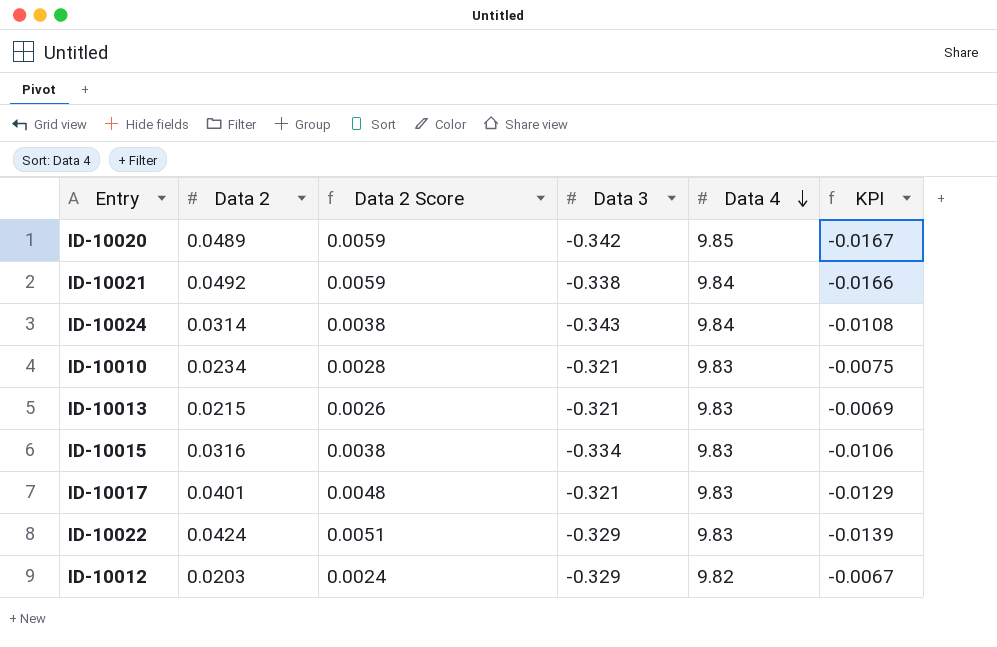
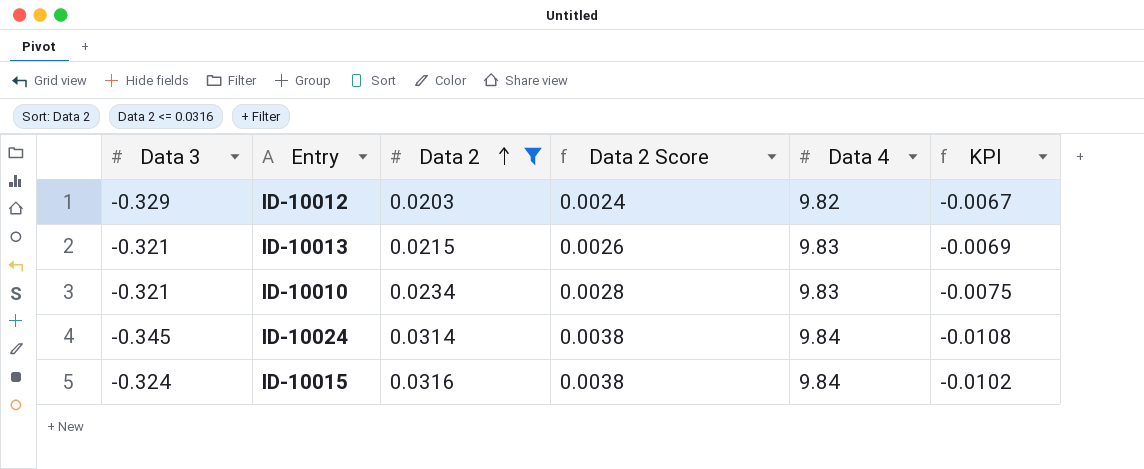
filter: none -> Data 2 <= 0.0316
row order: Data 4 descending -> Data 2 ascending
column Data 3 | position: 4 -> 1
ID-10024 | Data 3: -0.343 -> -0.345
ID-10015 | Data 3: -0.334 -> -0.324
ID-10015 | Data 4: 9.83 -> 9.84
ID-10015 | KPI: -0.0106 -> -0.0102

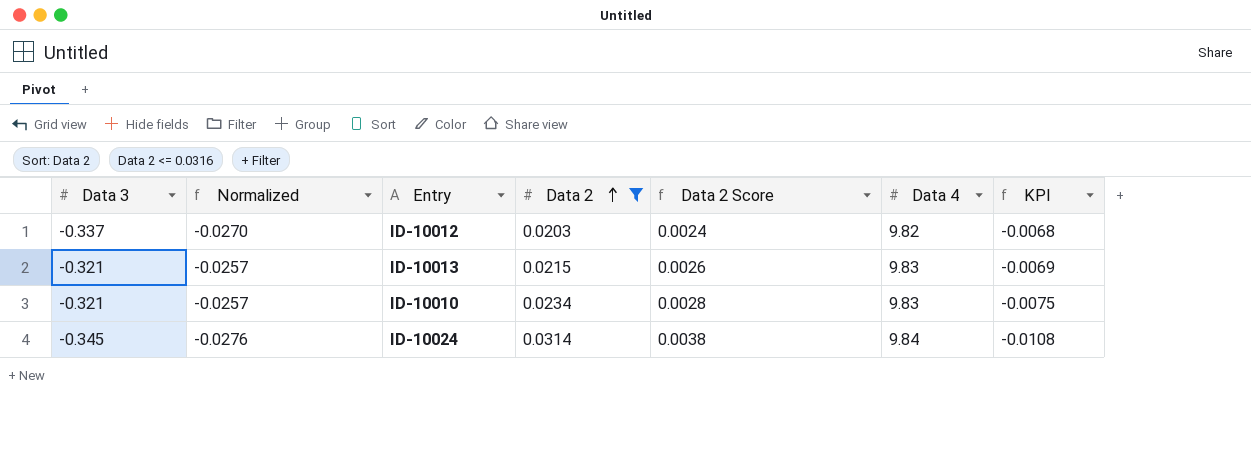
column Normalized | formula: none -> [Data 3] * 0.08
row ID-10015: -0.324 | 0.0316 | 0.0038 | 9.84 | -0.0102 -> none
ID-10012 | Data 3: -0.329 -> -0.337
ID-10012 | KPI: -0.0067 -> -0.0068

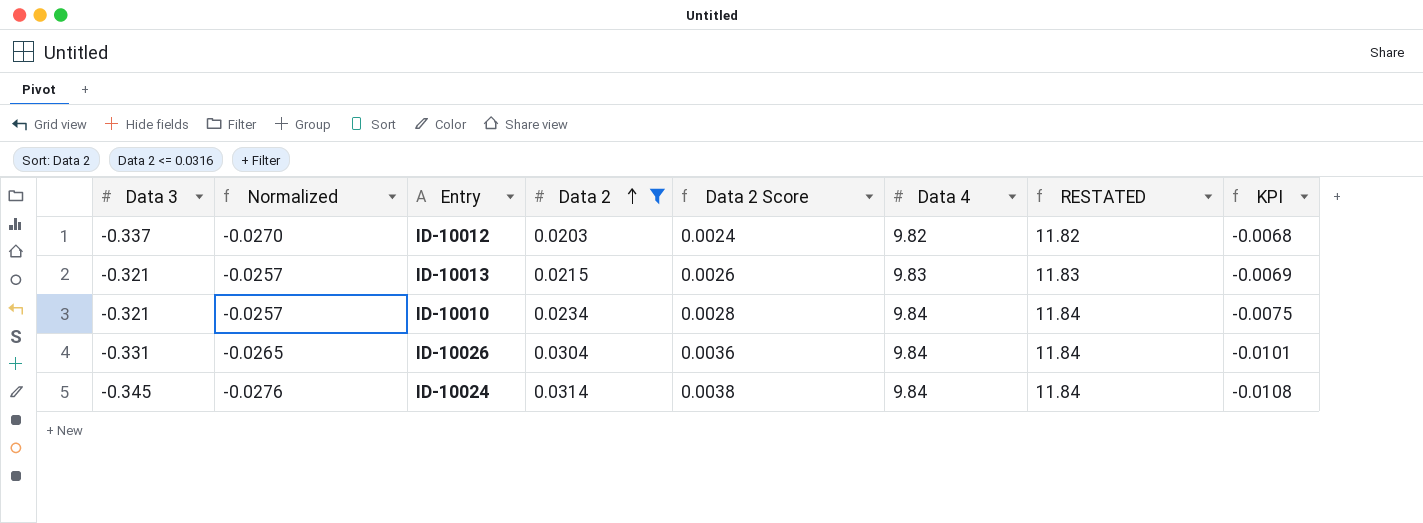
column RESTATED | formula: none -> [Data 4] + 2
ID-10010 | Data 4: 9.83 -> 9.84
row ID-10026: none -> -0.331 | -0.0265 | 0.0304 | 0.0036 | 9.84 | 11.84 | -0.0101

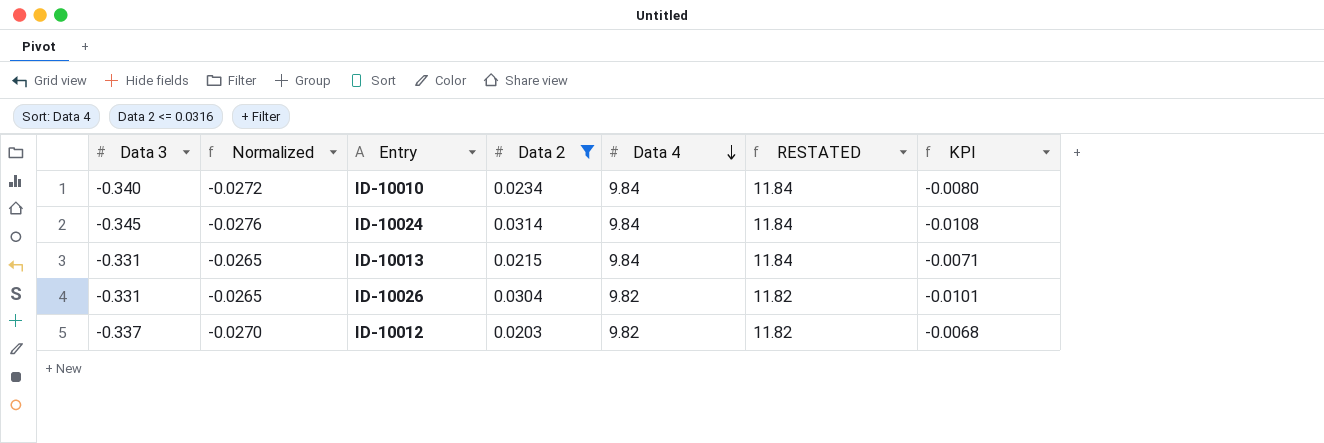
row order: Data 2 ascending -> Data 4 descending
column Data 2 Score | formula: [Data 2] * 0.12 -> none
ID-10010 | Data 3: -0.321 -> -0.340
ID-10010 | Normalized: -0.0257 -> -0.0272
ID-10010 | KPI: -0.0075 -> -0.0080
ID-10013 | Data 3: -0.321 -> -0.331
ID-10013 | Normalized: -0.0257 -> -0.0265
ID-10013 | Data 4: 9.83 -> 9.84
ID-10013 | RESTATED: 11.83 -> 11.84
ID-10013 | KPI: -0.0069 -> -0.0071
ID-10026 | Data 4: 9.84 -> 9.82
ID-10026 | RESTATED: 11.84 -> 11.82

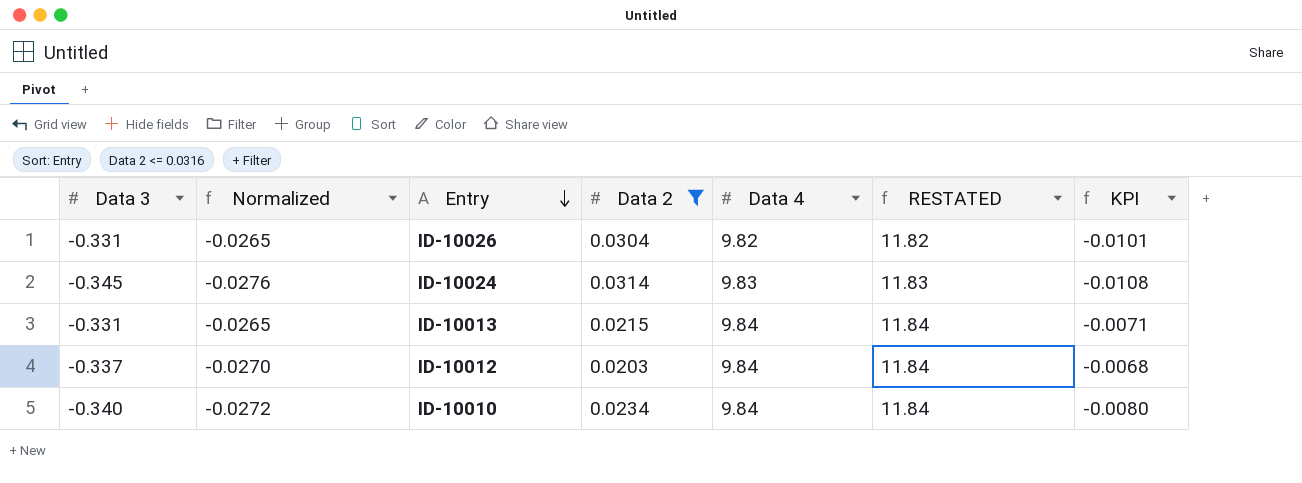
row order: Data 4 descending -> Entry descending
ID-10024 | Data 4: 9.84 -> 9.83
ID-10024 | RESTATED: 11.84 -> 11.83
ID-10012 | Data 4: 9.82 -> 9.84
ID-10012 | RESTATED: 11.82 -> 11.84

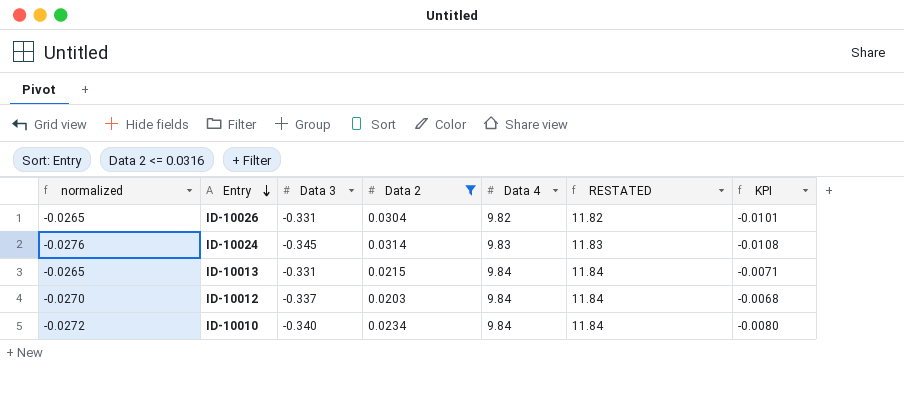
column name: Normalized -> normalized
column Data 3 | position: 1 -> 3

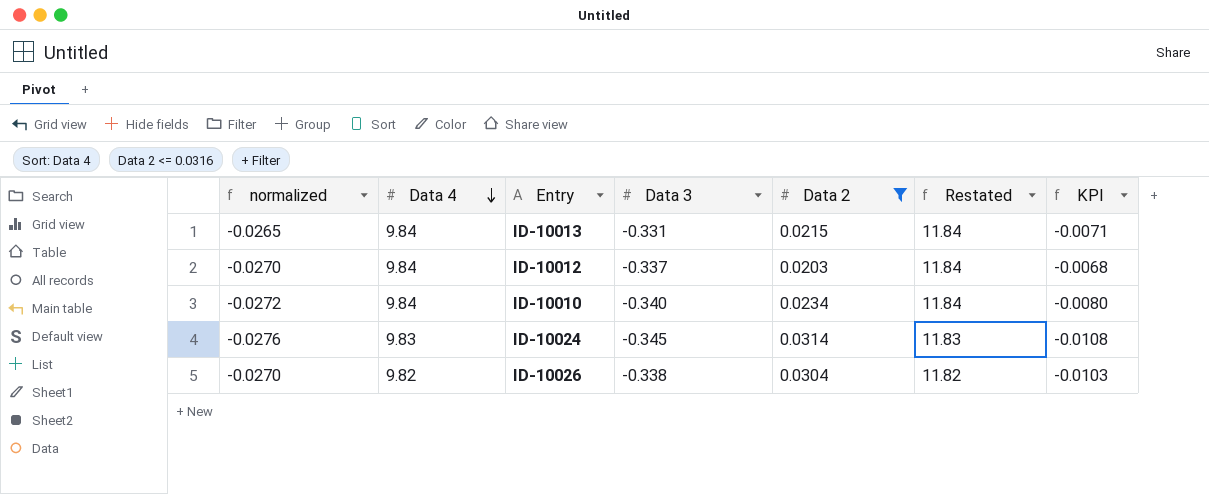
row order: Entry descending -> Data 4 descending
column Data 4 | position: 5 -> 2
column name: RESTATED -> Restated
ID-10026 | normalized: -0.0265 -> -0.0270
ID-10026 | Data 3: -0.331 -> -0.338
ID-10026 | KPI: -0.0101 -> -0.0103

